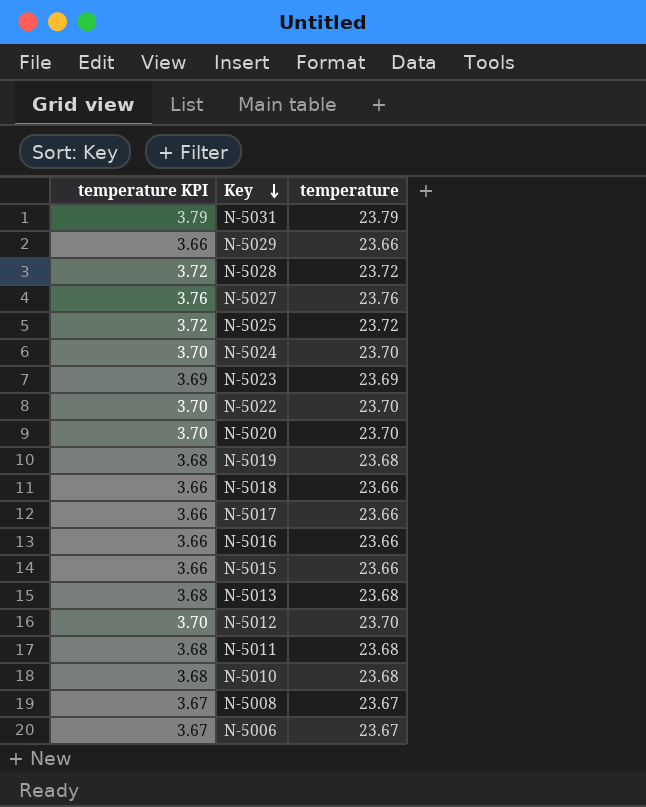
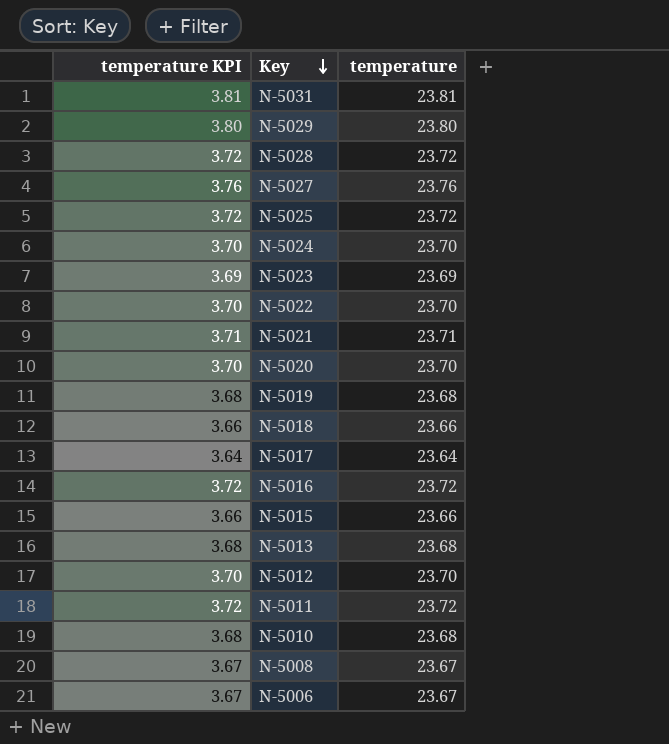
N-5031 | temperature KPI: 3.79 -> 3.81
N-5031 | temperature: 23.79 -> 23.81
N-5029 | temperature KPI: 3.66 -> 3.80
N-5029 | temperature: 23.66 -> 23.80
row N-5021: none -> 3.71 | 23.71
N-5017 | temperature KPI: 3.66 -> 3.64
N-5017 | temperature: 23.66 -> 23.64
N-5016 | temperature KPI: 3.66 -> 3.72
N-5016 | temperature: 23.66 -> 23.72
N-5011 | temperature KPI: 3.68 -> 3.72
N-5011 | temperature: 23.68 -> 23.72

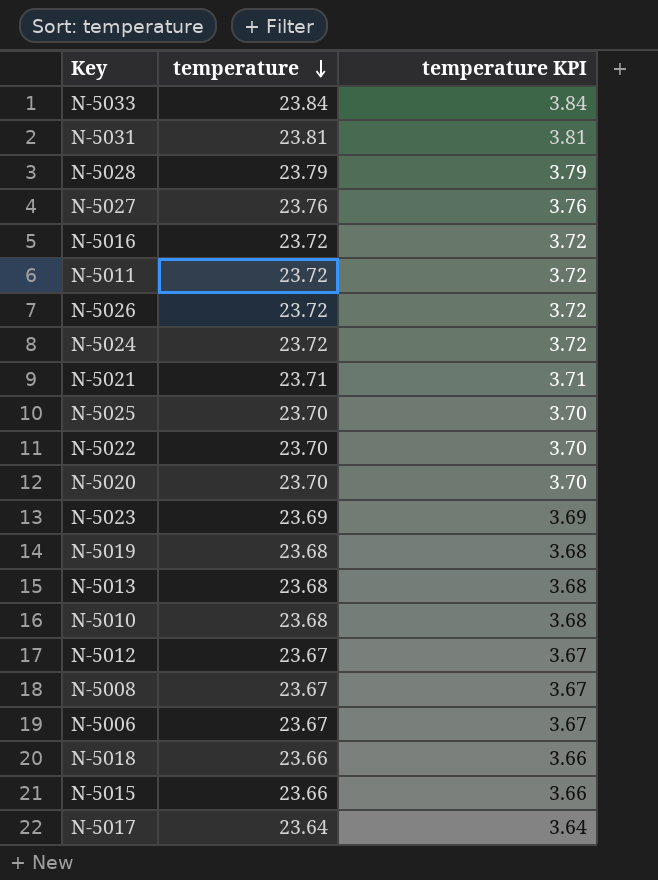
row order: Key descending -> temperature descending
column temperature KPI | position: 1 -> 3
row N-5029: 3.80 | 23.80 -> none
row N-5033: none -> 23.84 | 3.84
N-5028 | temperature: 23.72 -> 23.79
N-5028 | temperature KPI: 3.72 -> 3.79
row N-5026: none -> 23.72 | 3.72
N-5024 | temperature: 23.70 -> 23.72
N-5024 | temperature KPI: 3.70 -> 3.72
N-5025 | temperature: 23.72 -> 23.70
N-5025 | temperature KPI: 3.72 -> 3.70
N-5012 | temperature: 23.70 -> 23.67
N-5012 | temperature KPI: 3.70 -> 3.67

